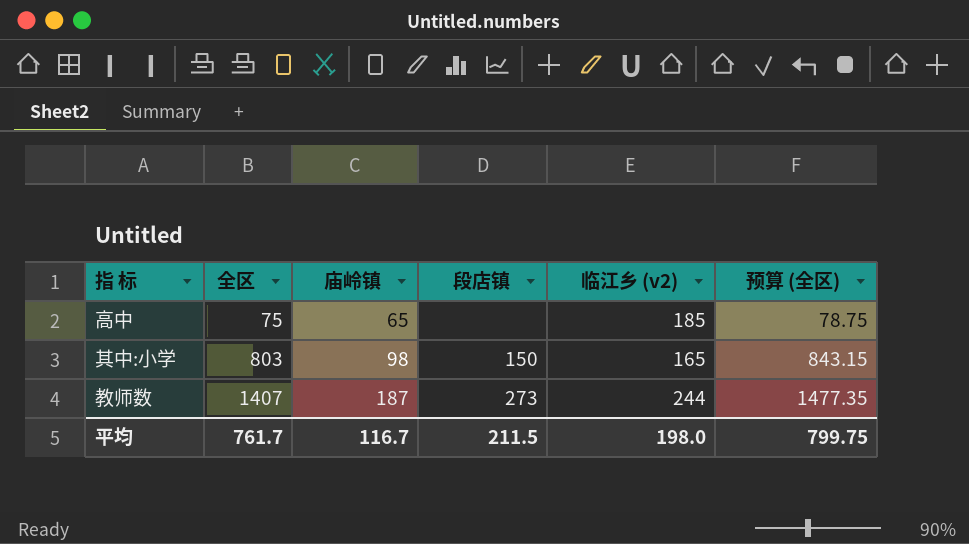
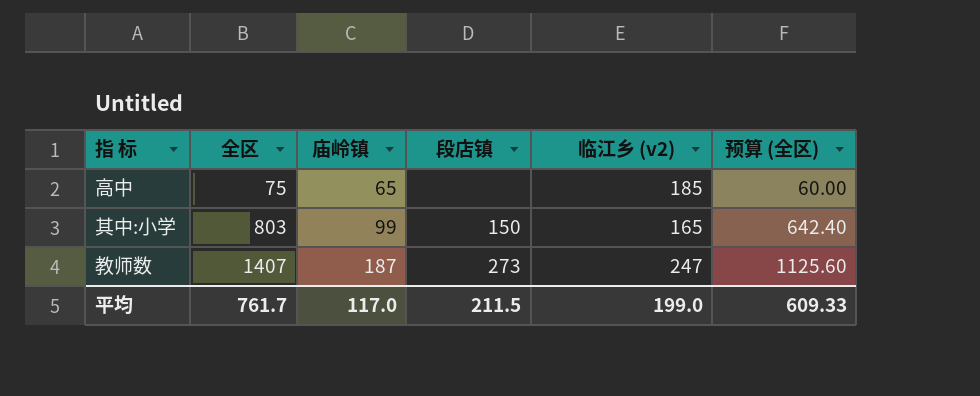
column 预算 (全区) | formula: [全区] * 1.05 -> [全区] * 0.8
其中:小学 | 庙岭镇: 98 -> 99
教师数 | 临江乡 (v2): 244 -> 247
平均 | 庙岭镇: 116.7 -> 117.0
平均 | 临江乡 (v2): 198.0 -> 199.0
平均 | 预算 (全区): 799.75 -> 609.33

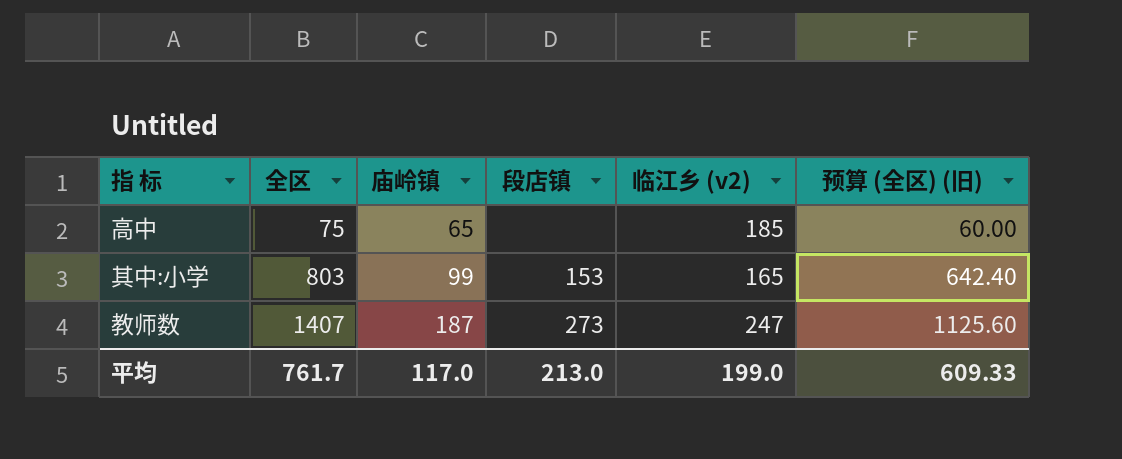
column name: 预算 (全区) -> 预算 (全区) (旧)
其中:小学 | 段店镇: 150 -> 153
平均 | 段店镇: 211.5 -> 213.0

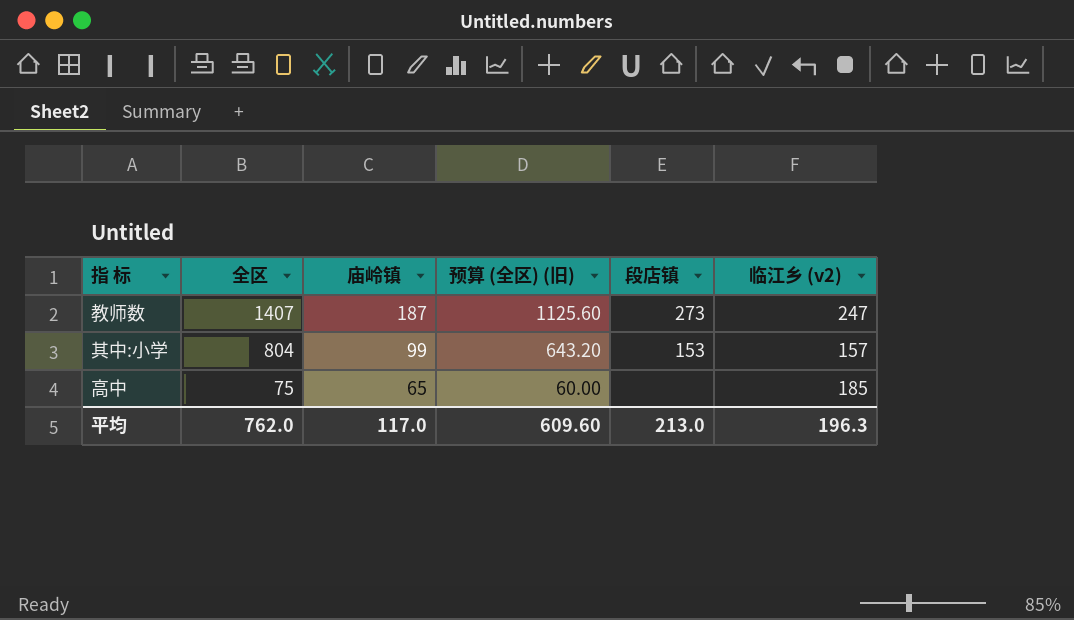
row order: 全区 ascending -> 全区 descending
column 预算 (全区) (旧) | position: 6 -> 4
其中:小学 | 全区: 803 -> 804
其中:小学 | 预算 (全区) (旧): 642.40 -> 643.20
其中:小学 | 临江乡 (v2): 165 -> 157
平均 | 全区: 761.7 -> 762.0
平均 | 预算 (全区) (旧): 609.33 -> 609.60
平均 | 临江乡 (v2): 199.0 -> 196.3

